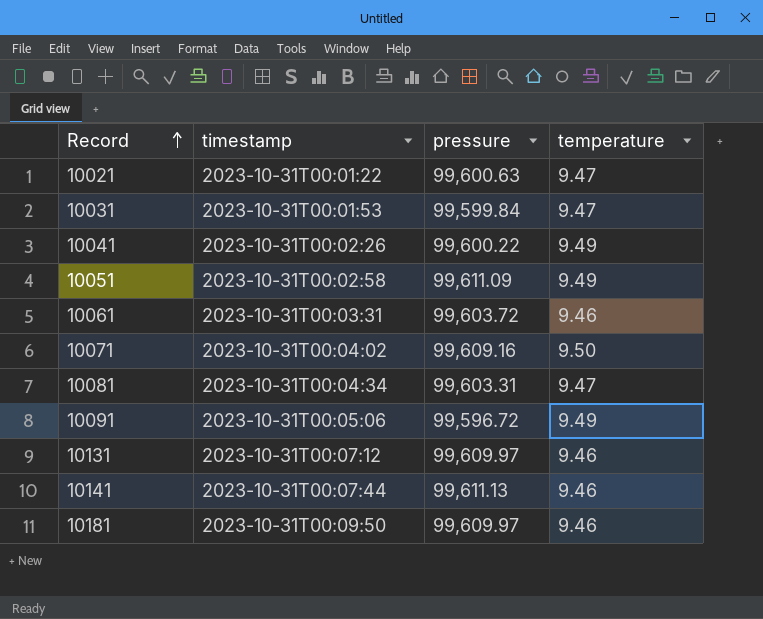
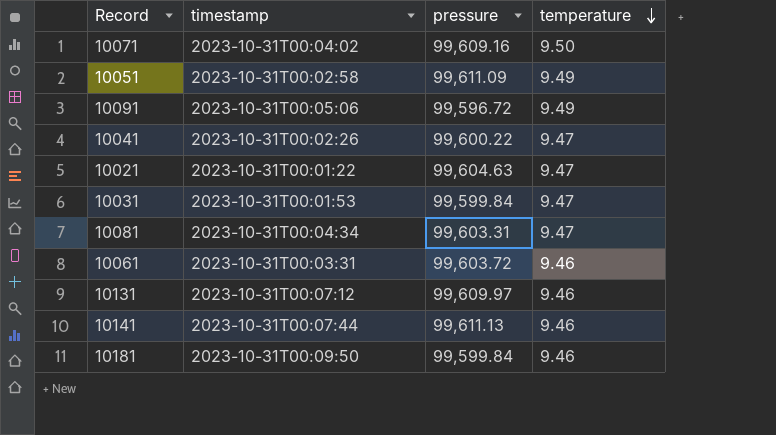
row order: Record ascending -> temperature descending
10041 | temperature: 9.49 -> 9.47
10021 | pressure: 99,600.63 -> 99,604.63
10181 | pressure: 99,609.97 -> 99,599.84

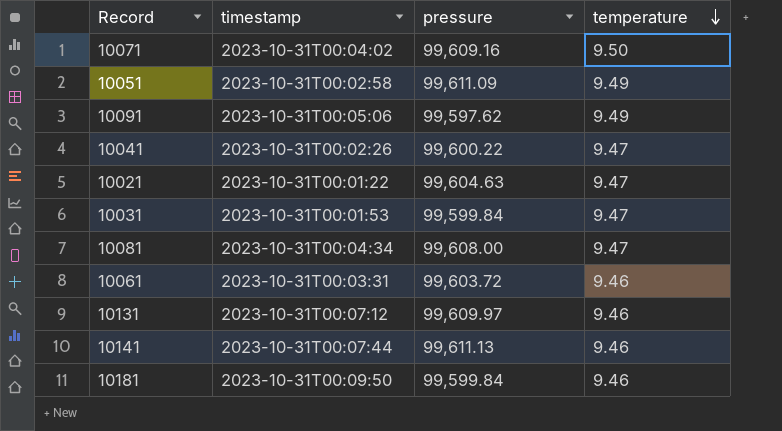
10091 | pressure: 99,596.72 -> 99,597.62
10081 | pressure: 99,603.31 -> 99,608.00

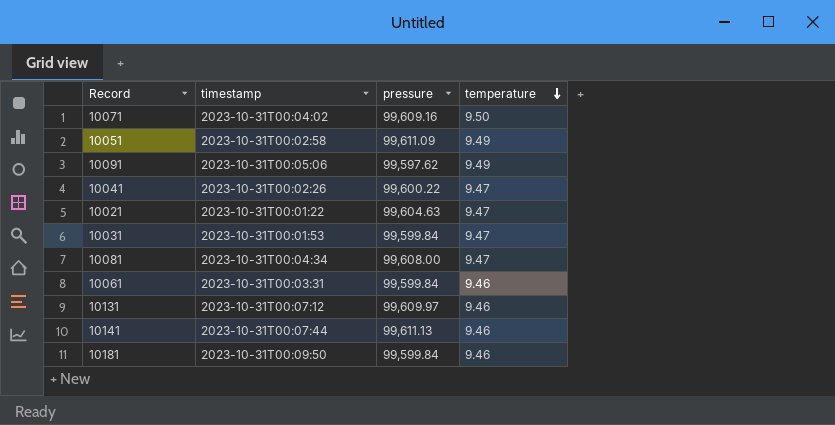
10061 | pressure: 99,603.72 -> 99,599.84

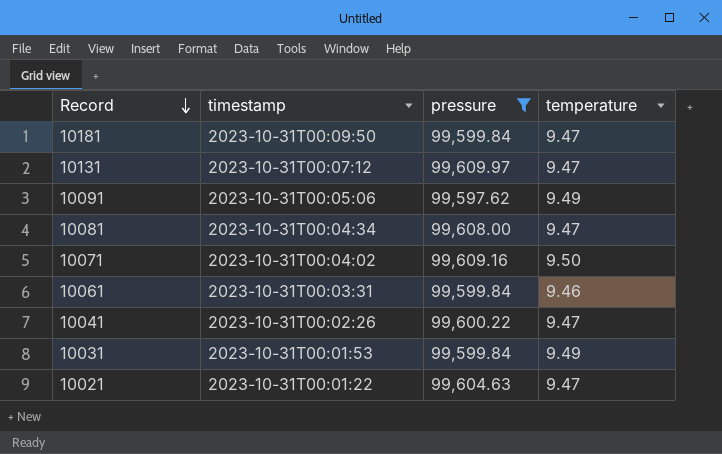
filter: none -> pressure <= 99,609.97
row order: temperature descending -> Record descending
10181 | temperature: 9.46 -> 9.47
10131 | temperature: 9.46 -> 9.47
10031 | temperature: 9.47 -> 9.49

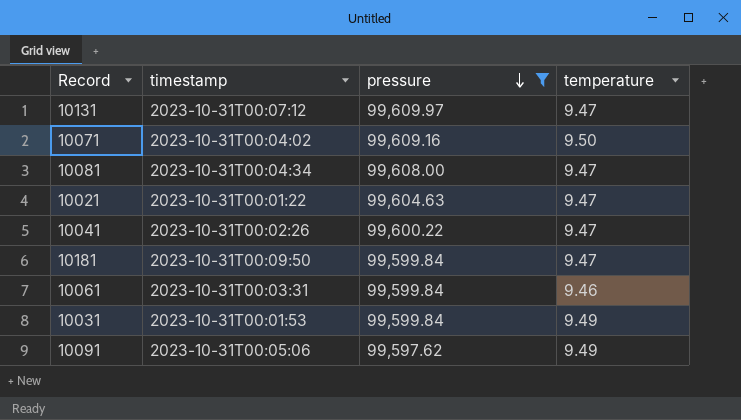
row order: Record descending -> pressure descending

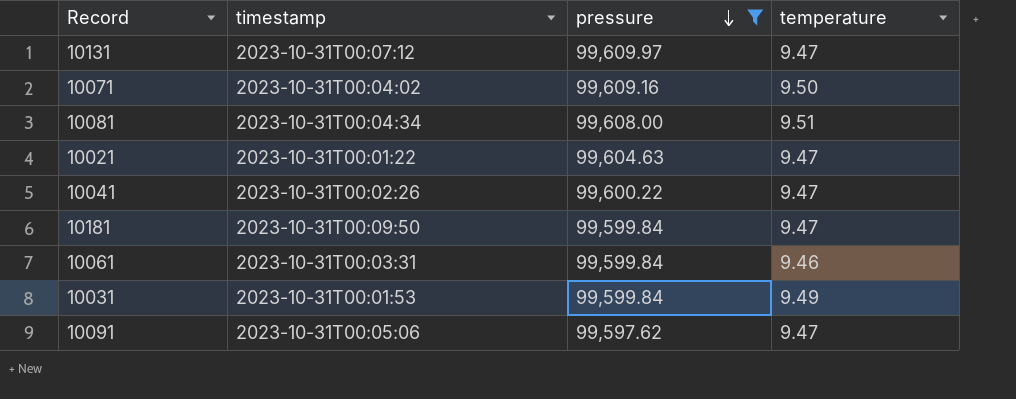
10081 | temperature: 9.47 -> 9.51
10091 | temperature: 9.49 -> 9.47

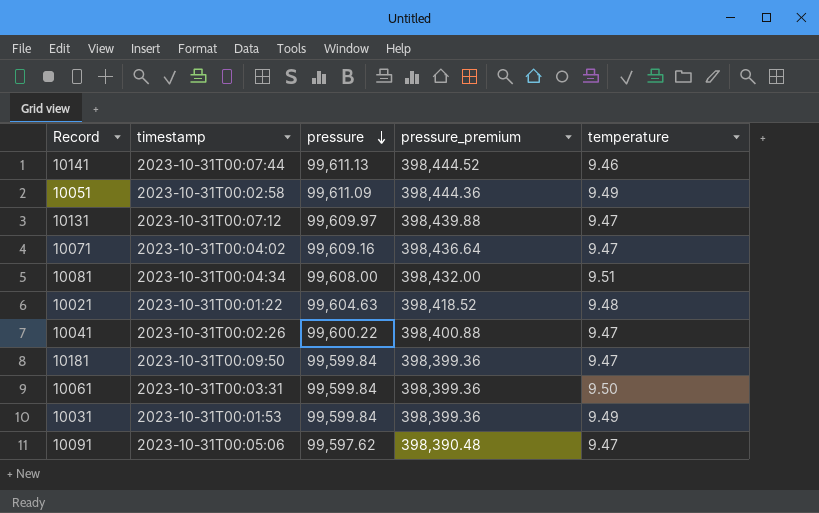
filter: pressure <= 99,609.97 -> none
column pressure_premium | formula: none -> [pressure] * 4
10071 | temperature: 9.50 -> 9.47
10021 | temperature: 9.47 -> 9.48
10061 | temperature: 9.46 -> 9.50

